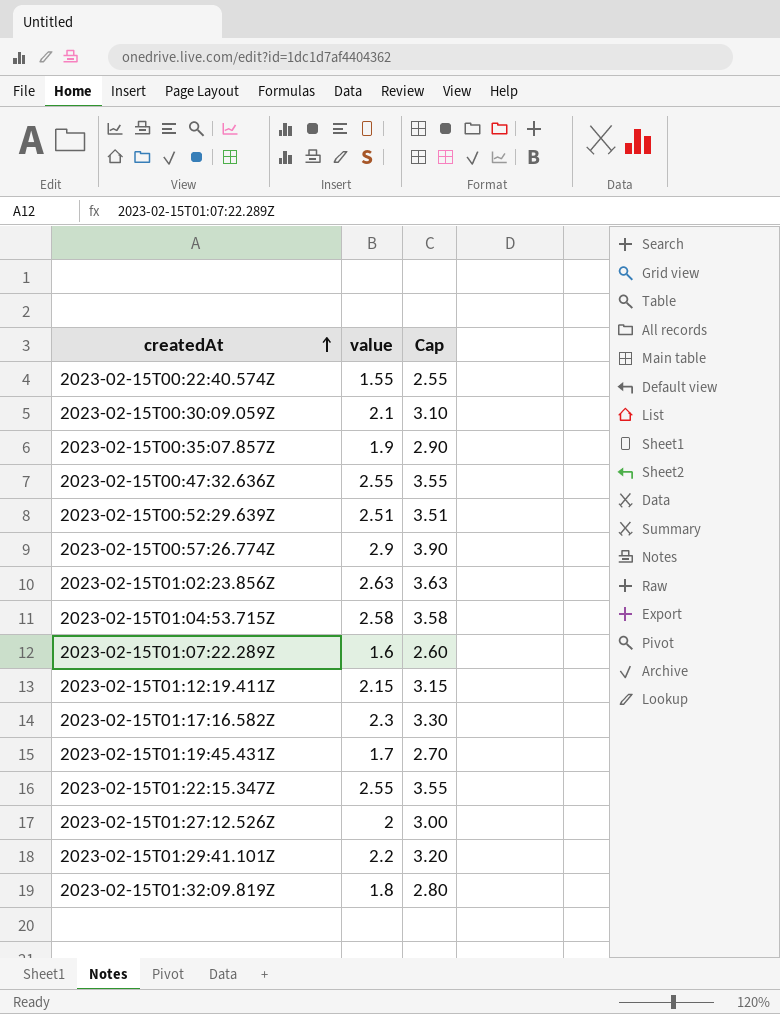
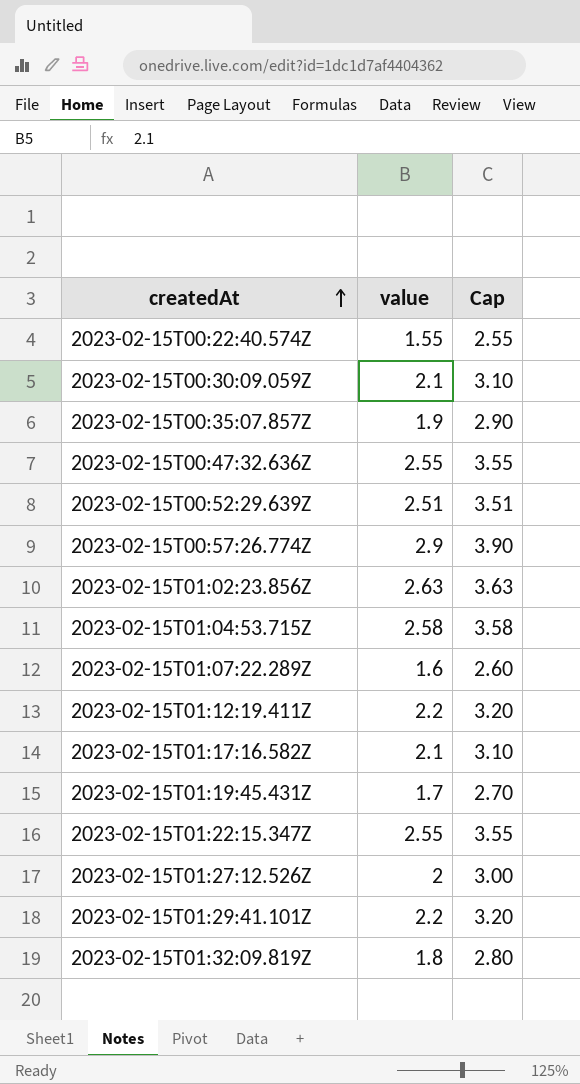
2023-02-15T01:12:19.411Z | value: 2.15 -> 2.2
2023-02-15T01:12:19.411Z | Cap: 3.15 -> 3.20
2023-02-15T01:17:16.582Z | value: 2.3 -> 2.1
2023-02-15T01:17:16.582Z | Cap: 3.30 -> 3.10

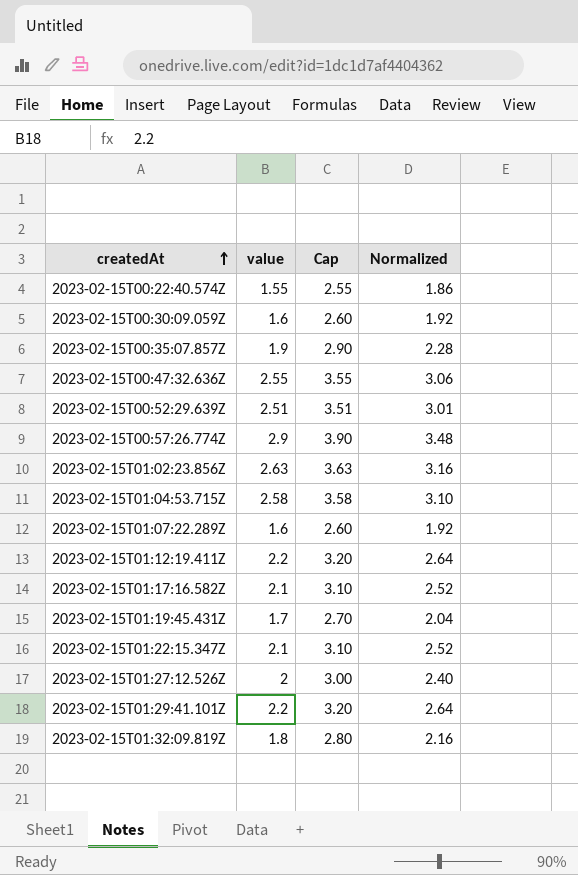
column Normalized | formula: none -> [value] * 1.2
2023-02-15T00:30:09.059Z | value: 2.1 -> 1.6
2023-02-15T00:30:09.059Z | Cap: 3.10 -> 2.60
2023-02-15T01:22:15.347Z | value: 2.55 -> 2.1
2023-02-15T01:22:15.347Z | Cap: 3.55 -> 3.10

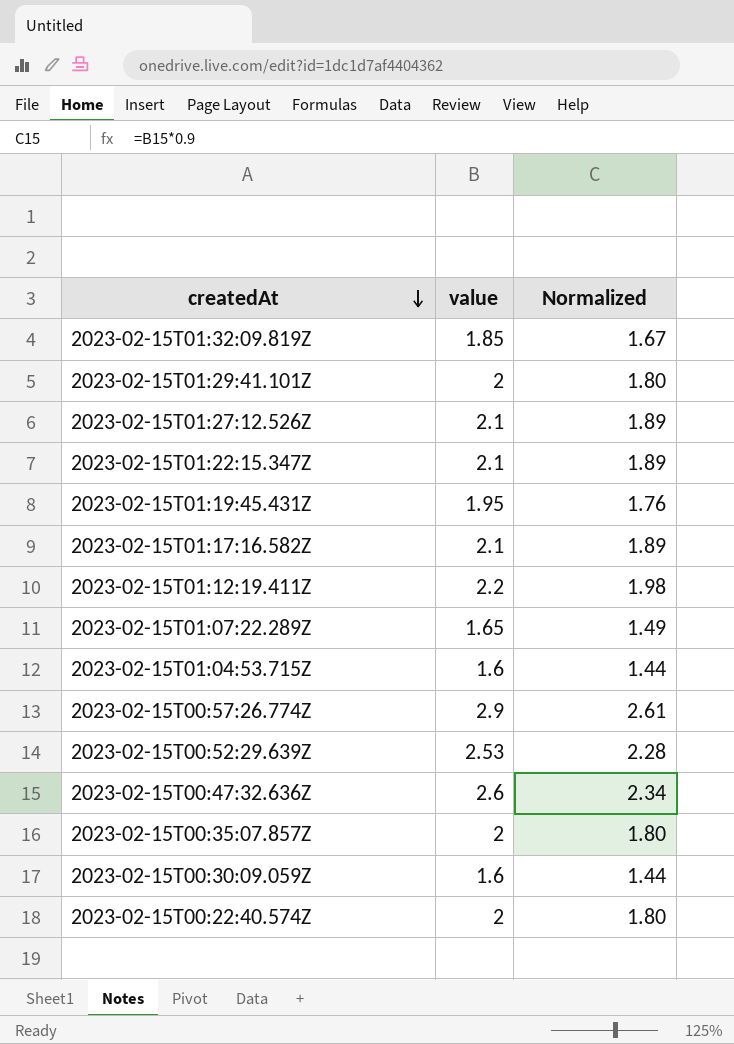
row order: createdAt ascending -> createdAt descending
column Cap | formula: [value] + 1 -> none
column Normalized | formula: [value] * 1.2 -> [value] * 0.9
row 2023-02-15T01:02:23.856Z: 2.63 | 3.63 | 3.16 -> none
2023-02-15T01:32:09.819Z | value: 1.8 -> 1.85
2023-02-15T01:29:41.101Z | value: 2.2 -> 2
2023-02-15T01:27:12.526Z | value: 2 -> 2.1
2023-02-15T01:19:45.431Z | value: 1.7 -> 1.95
2023-02-15T01:07:22.289Z | value: 1.6 -> 1.65
2023-02-15T01:04:53.715Z | value: 2.58 -> 1.6
2023-02-15T00:52:29.639Z | value: 2.51 -> 2.53
2023-02-15T00:47:32.636Z | value: 2.55 -> 2.6
2023-02-15T00:35:07.857Z | value: 1.9 -> 2
2023-02-15T00:22:40.574Z | value: 1.55 -> 2

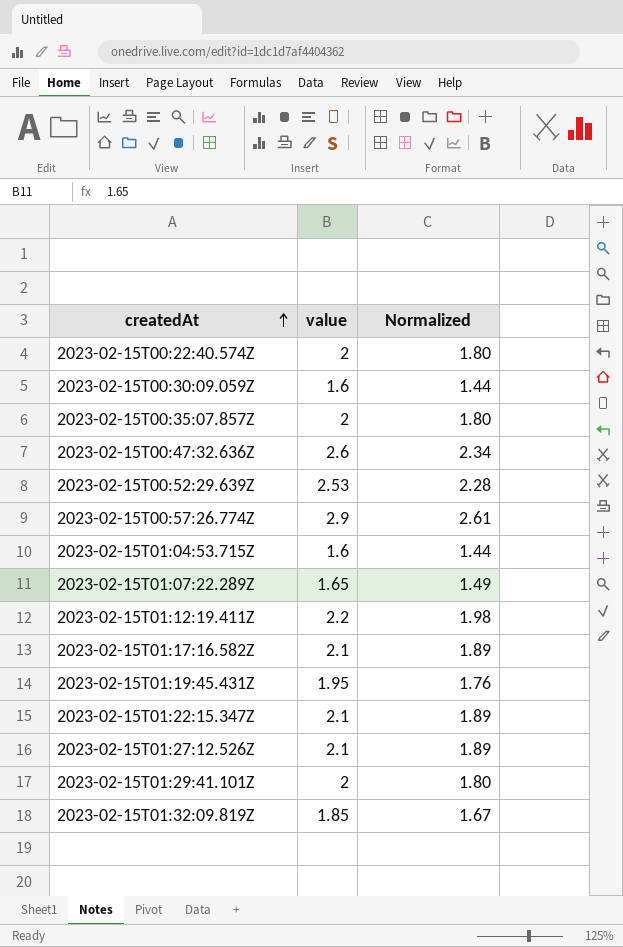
row order: createdAt descending -> createdAt ascending

